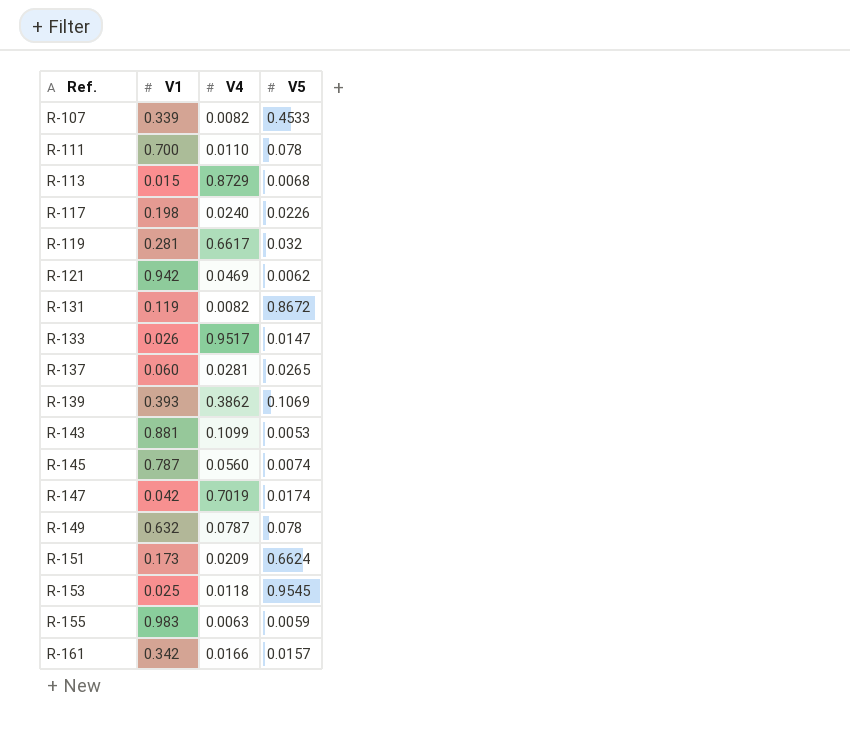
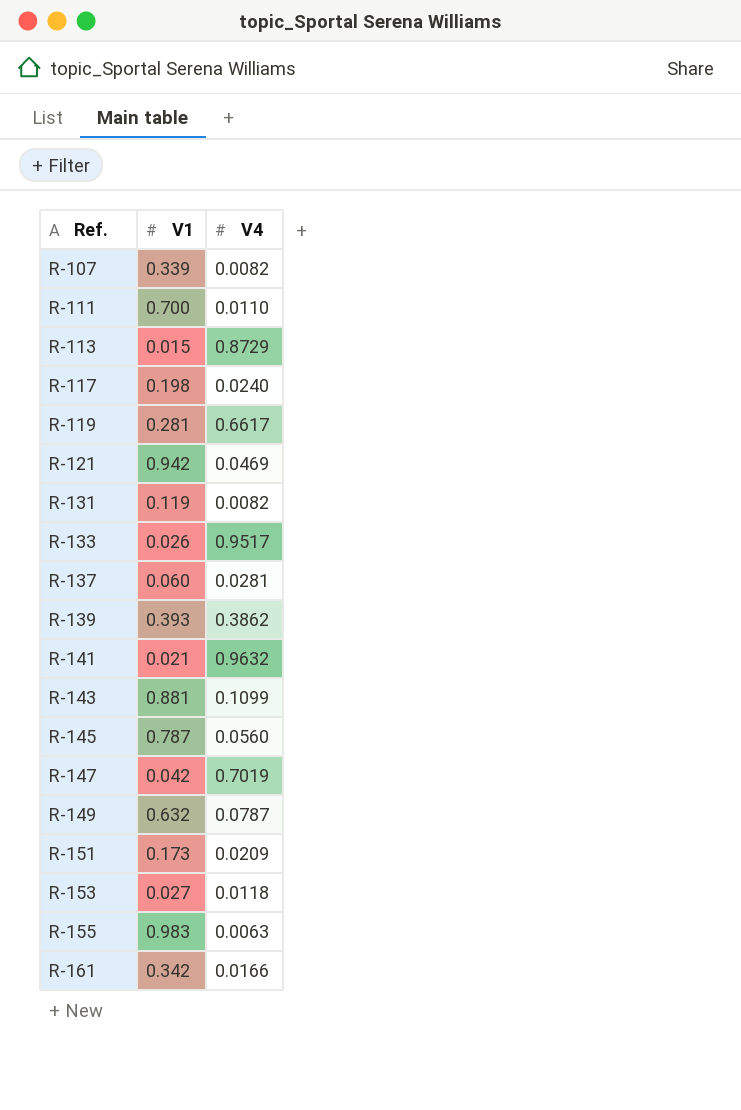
column V5 | position: 4 -> none
row R-141: none -> 0.021 | 0.9632
R-153 | V1: 0.025 -> 0.027

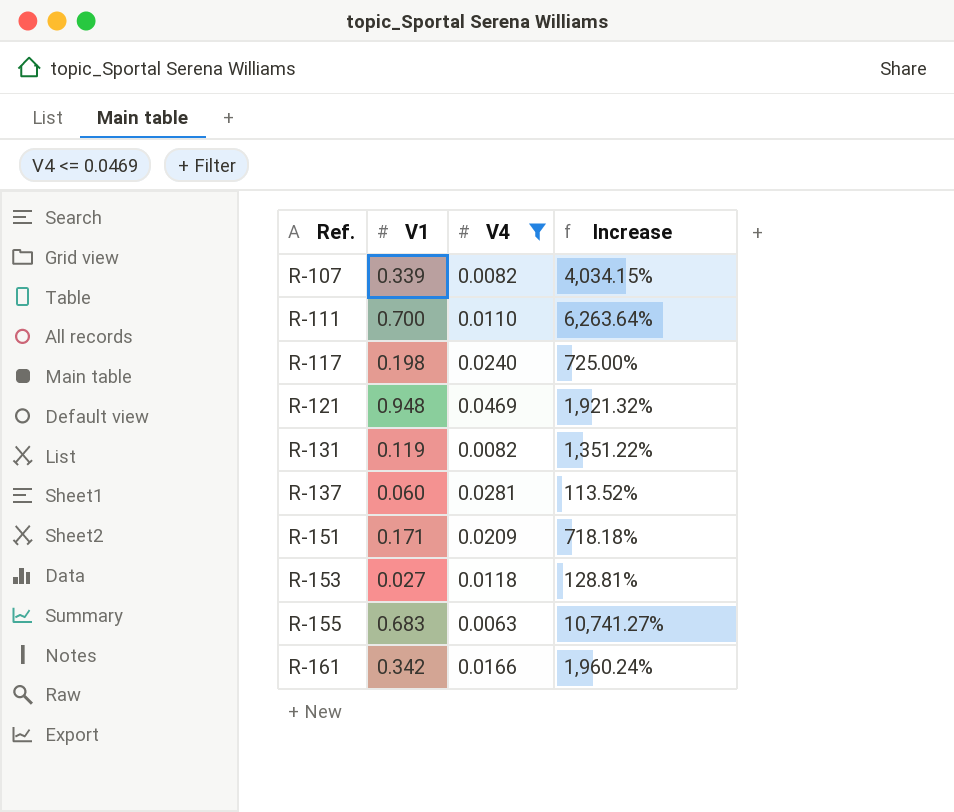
filter: none -> V4 <= 0.0469
column Increase | formula: none -> ([V1] - [V4]) / [V4]
R-121 | V1: 0.942 -> 0.948
R-151 | V1: 0.173 -> 0.171
R-155 | V1: 0.983 -> 0.683

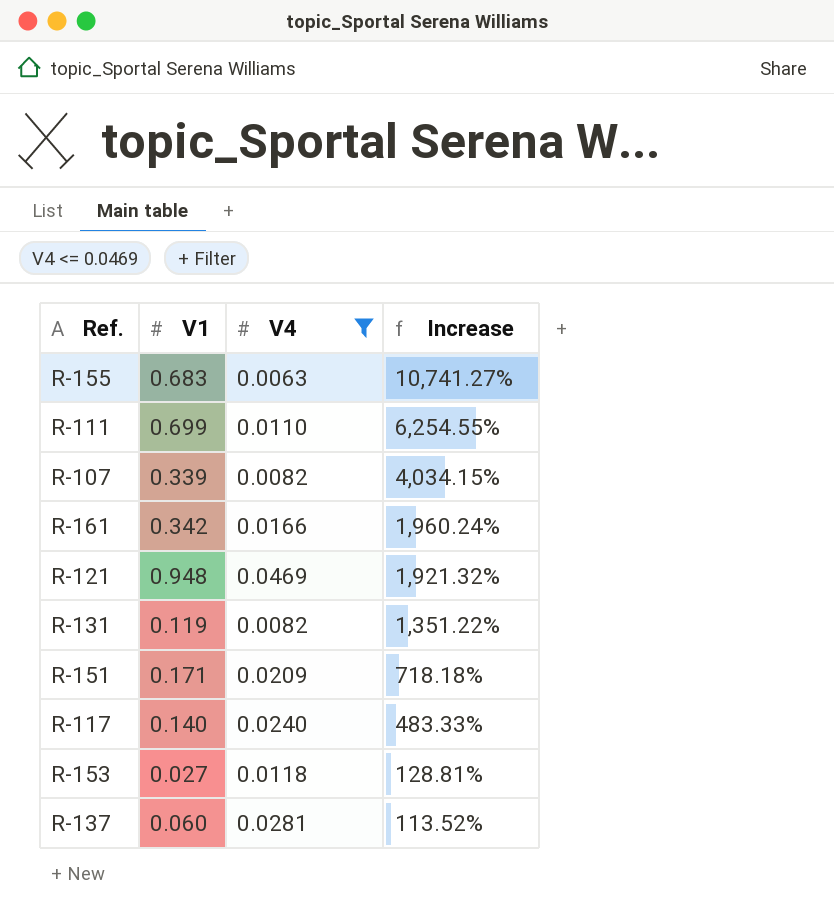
row order: Ref. ascending -> Increase descending
R-111 | V1: 0.700 -> 0.699
R-111 | Increase: 6,263.64% -> 6,254.55%
R-117 | V1: 0.198 -> 0.140
R-117 | Increase: 725.00% -> 483.33%

